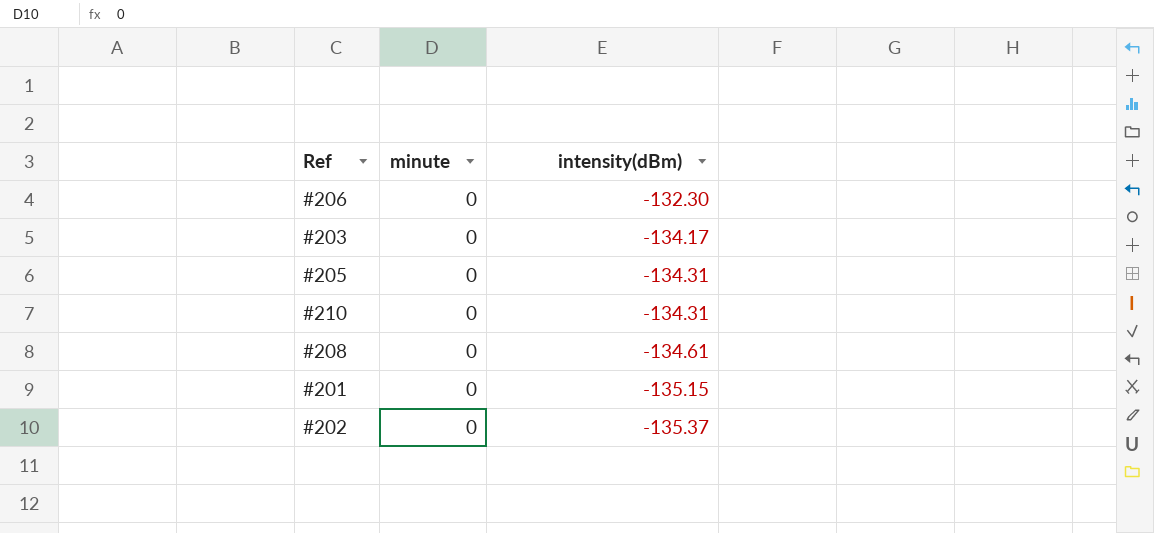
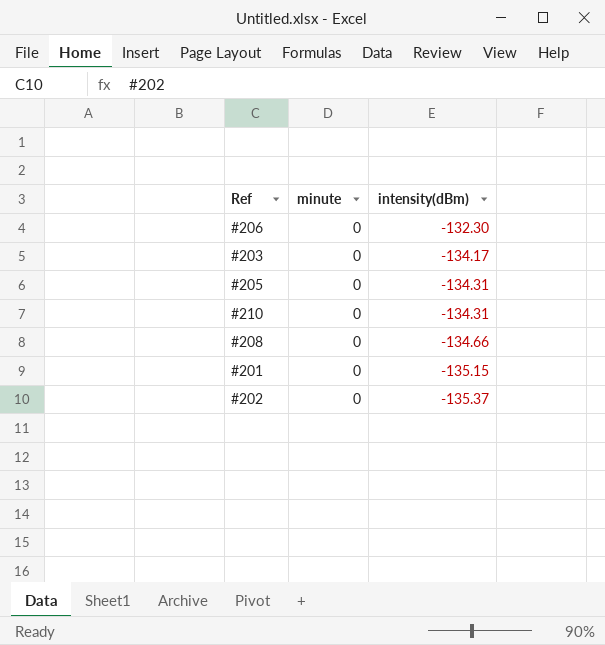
#208 | intensity(dBm): -134.61 -> -134.66

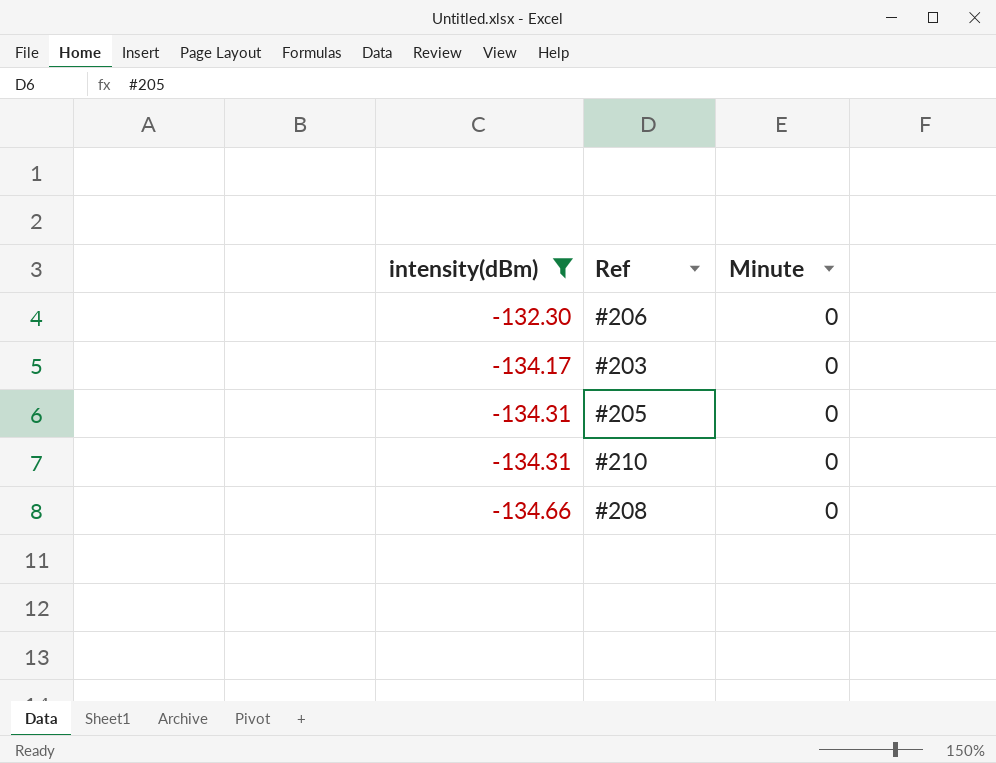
filter: none -> intensity(dBm) >= -134.66
column intensity(dBm) | position: 3 -> 1
column name: minute -> Minute

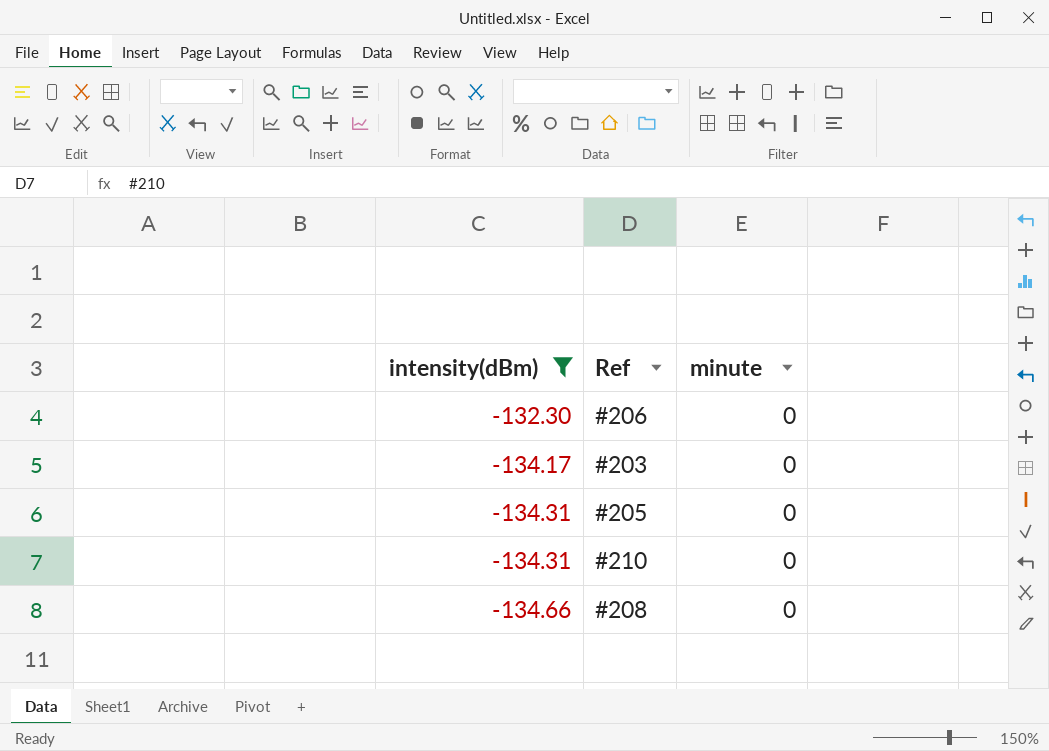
column name: Minute -> minute

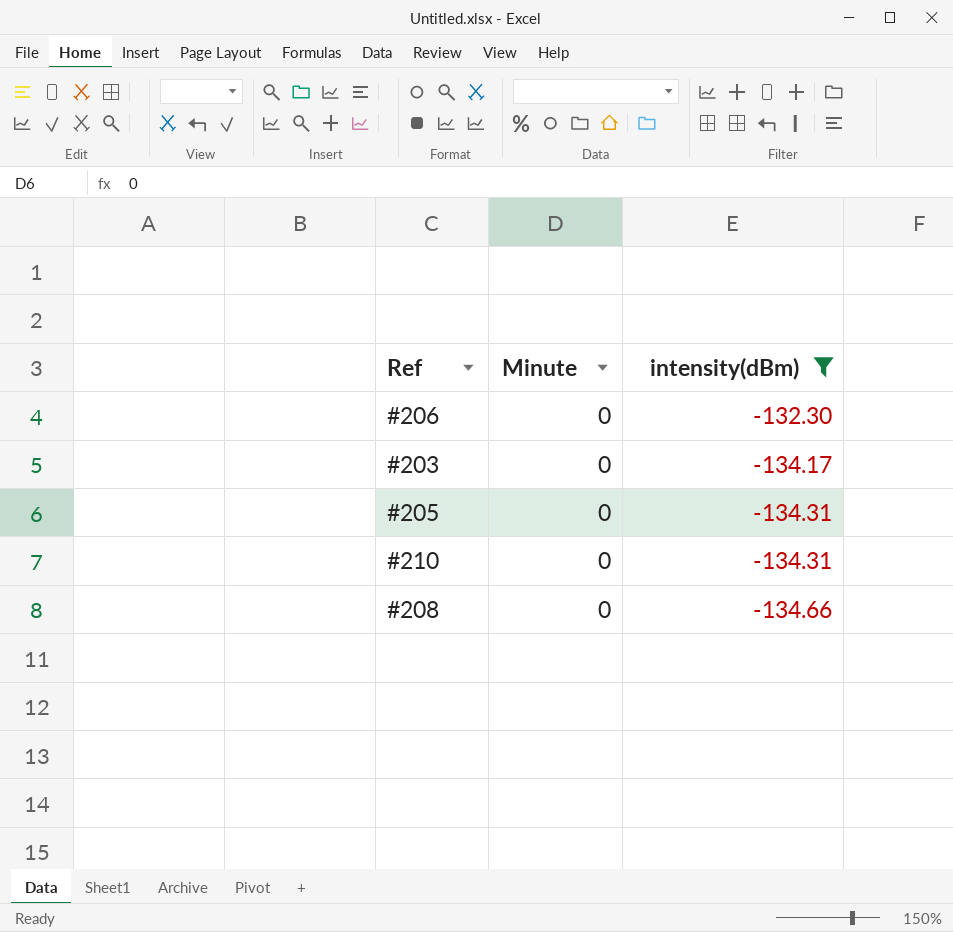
column name: minute -> Minute
column intensity(dBm) | position: 1 -> 3

